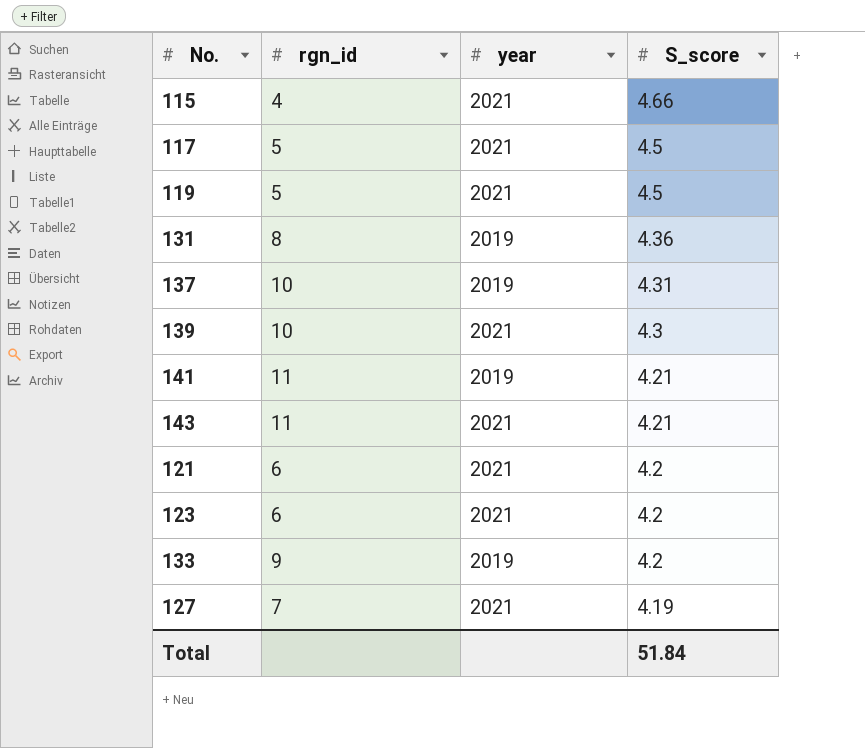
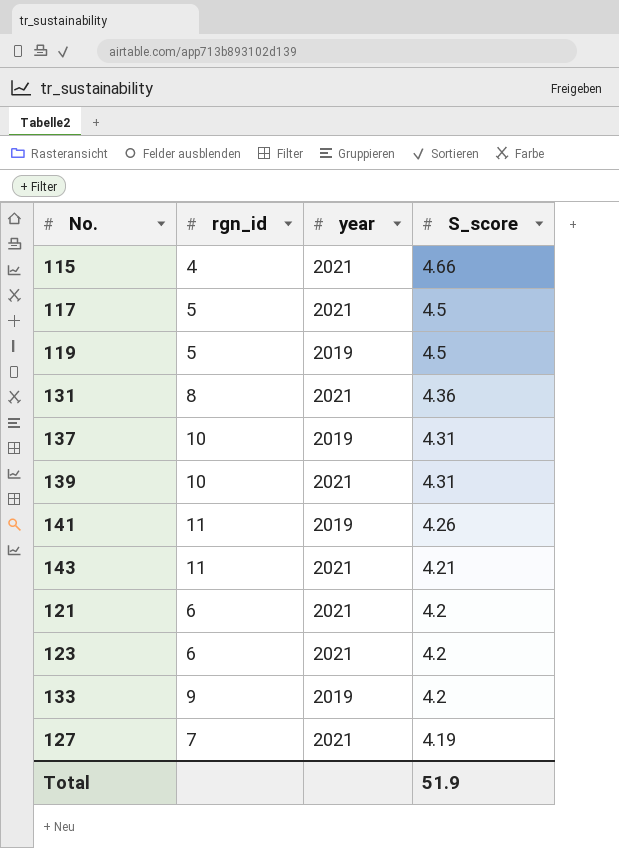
119 | year: 2021 -> 2019
131 | year: 2019 -> 2021
139 | S_score: 4.3 -> 4.31
141 | S_score: 4.21 -> 4.26
Total | S_score: 51.84 -> 51.9

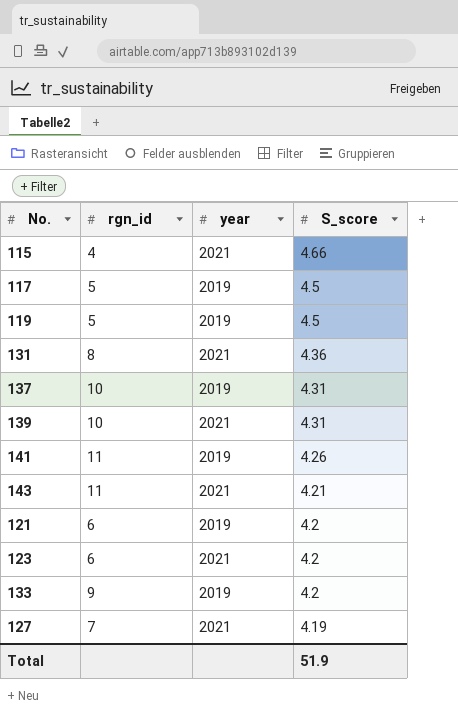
117 | year: 2021 -> 2019
121 | year: 2021 -> 2019

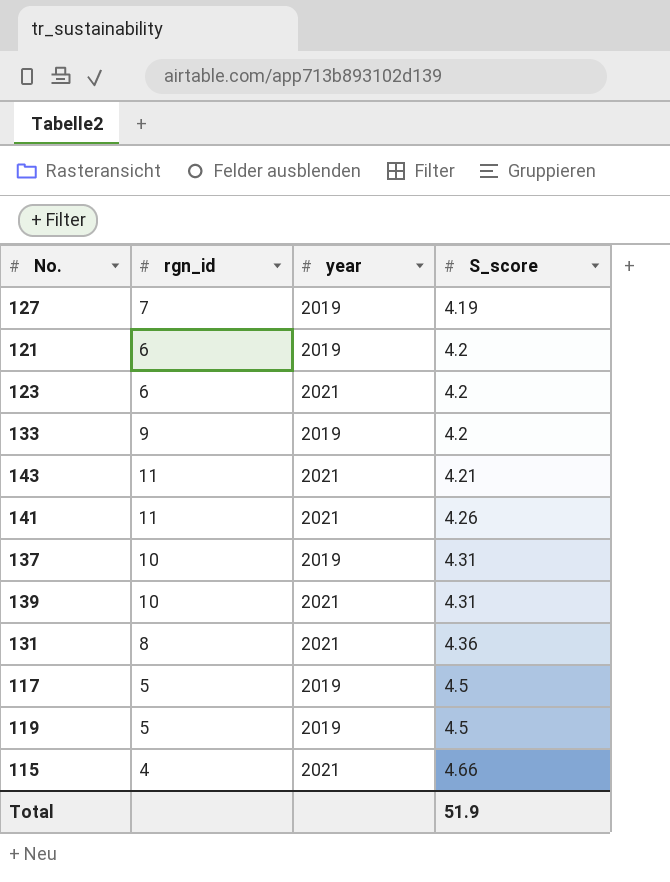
row order: S_score descending -> S_score ascending
127 | year: 2021 -> 2019
141 | year: 2019 -> 2021

